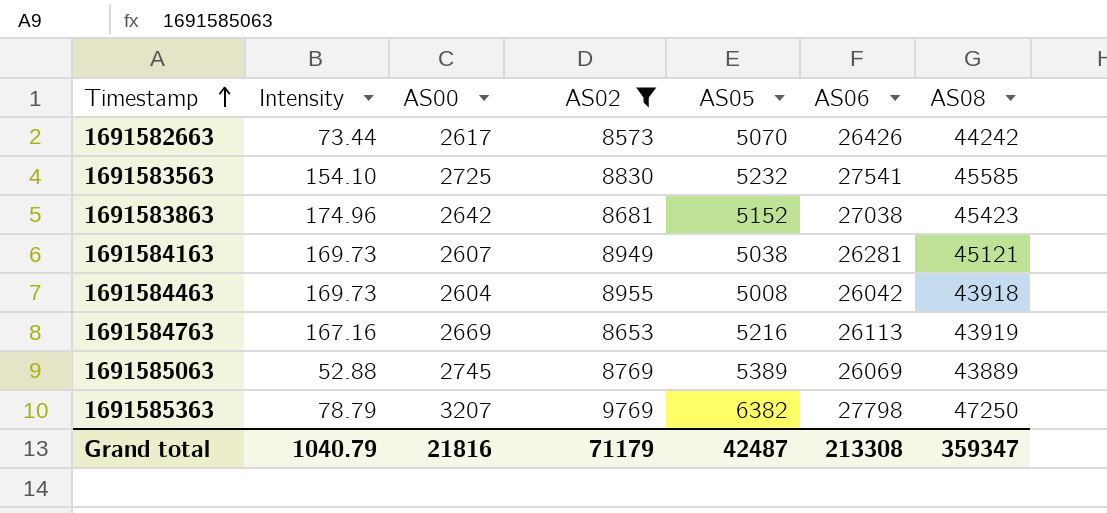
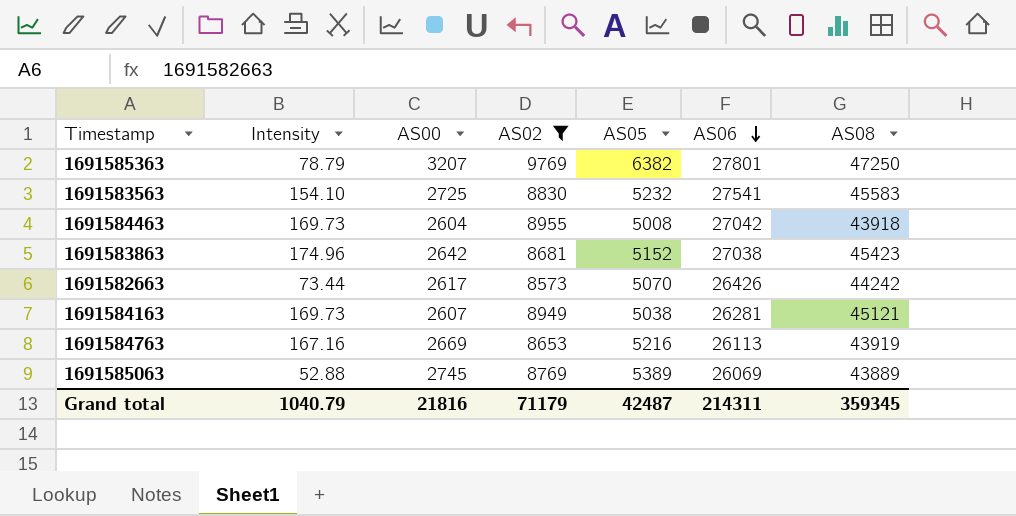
row order: Timestamp ascending -> AS06 descending
1691585363 | AS06: 27798 -> 27801
1691583563 | AS08: 45585 -> 45583
1691584463 | AS06: 26042 -> 27042
Grand total | AS06: 213308 -> 214311
Grand total | AS08: 359347 -> 359345

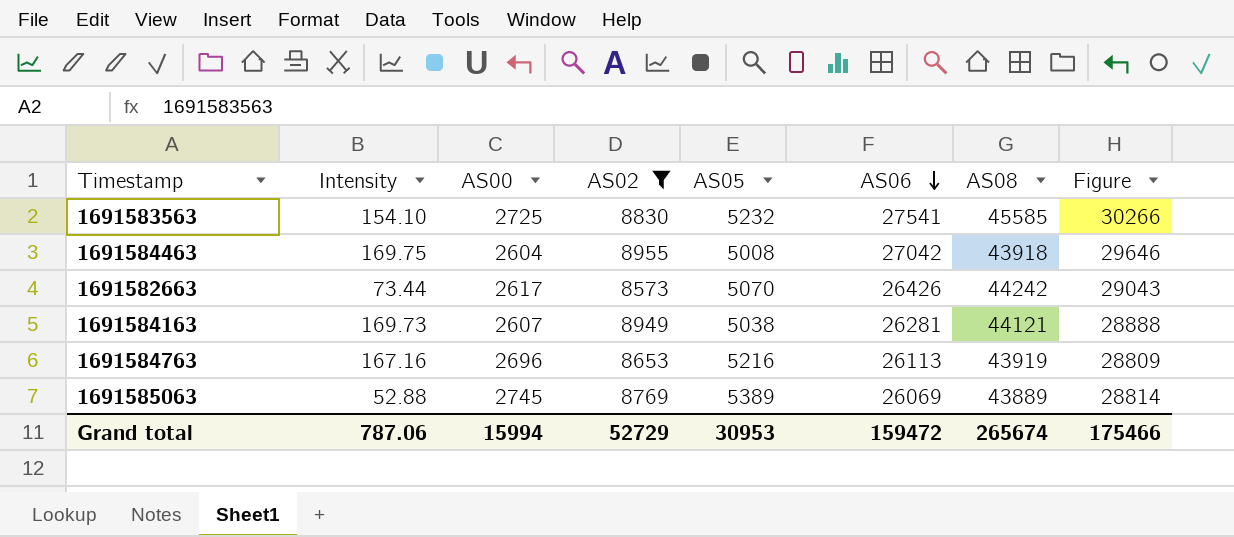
column Figure | formula: none -> [AS00] + [AS06]
row 1691585363: 78.79 | 3207 | 9769 | 6382 | 27801 | 47250 -> none
row 1691583863: 174.96 | 2642 | 8681 | 5152 | 27038 | 45423 -> none
1691583563 | AS08: 45583 -> 45585
1691584463 | Intensity: 169.73 -> 169.75
1691584163 | AS08: 45121 -> 44121
1691584763 | AS00: 2669 -> 2696
Grand total | Intensity: 1040.79 -> 787.06
Grand total | AS00: 21816 -> 15994
Grand total | AS02: 71179 -> 52729
Grand total | AS05: 42487 -> 30953
Grand total | AS06: 214311 -> 159472
Grand total | AS08: 359345 -> 265674

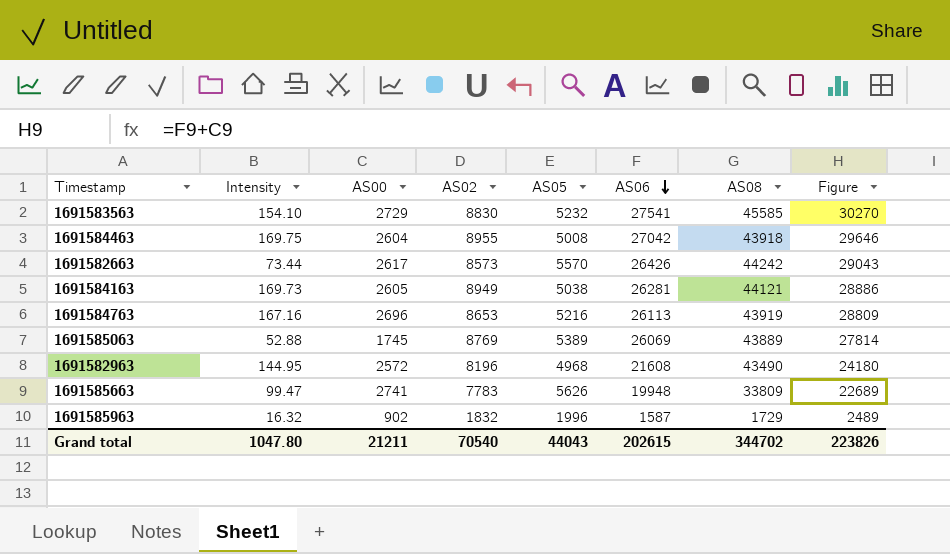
filter: AS02 >= 8573 -> none
1691583563 | AS00: 2725 -> 2729
1691583563 | Figure: 30266 -> 30270
1691582663 | AS05: 5070 -> 5570
1691584163 | AS00: 2607 -> 2605
1691584163 | Figure: 28888 -> 28886
1691585063 | AS00: 2745 -> 1745
1691585063 | Figure: 28814 -> 27814
Grand total | Intensity: 787.06 -> 1047.80
Grand total | AS00: 15994 -> 21211
Grand total | AS02: 52729 -> 70540
Grand total | AS05: 30953 -> 44043
Grand total | AS06: 159472 -> 202615
Grand total | AS08: 265674 -> 344702
Grand total | Figure: 175466 -> 223826

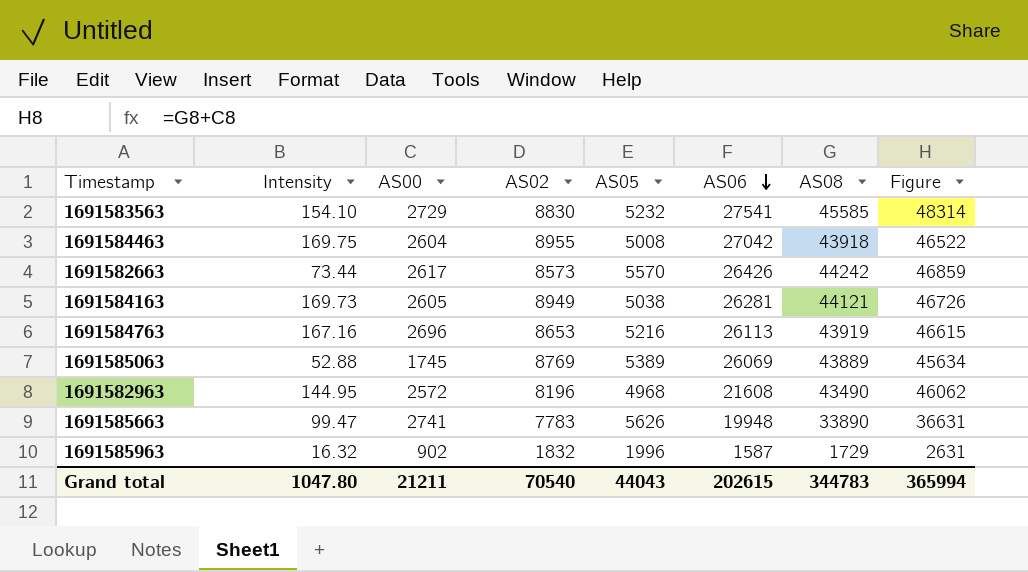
column Figure | formula: [AS00] + [AS06] -> [AS00] + [AS08]
1691585663 | AS08: 33809 -> 33890
Grand total | AS08: 344702 -> 344783
Grand total | Figure: 223826 -> 365994

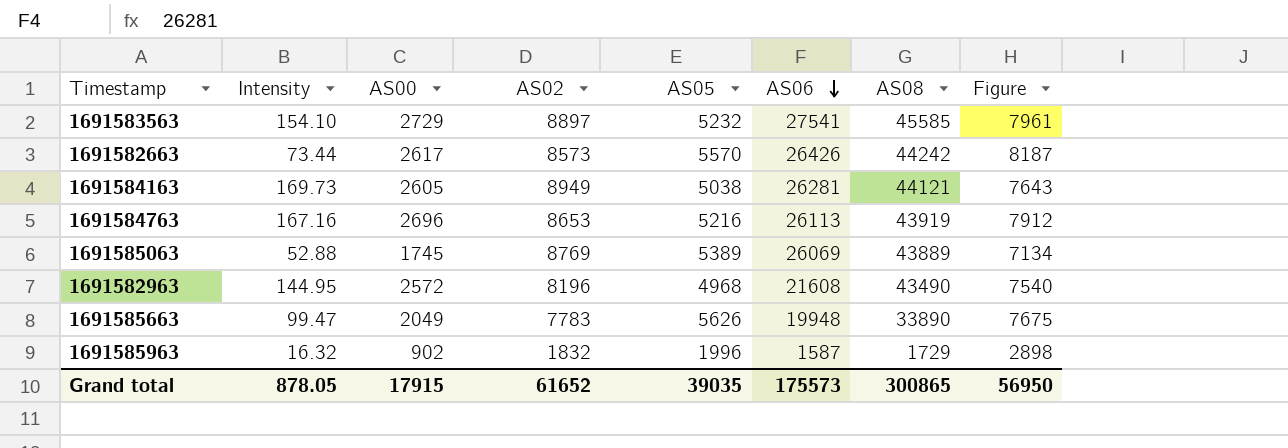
column Figure | formula: [AS00] + [AS08] -> [AS00] + [AS05]
row 1691584463: 169.75 | 2604 | 8955 | 5008 | 27042 | 43918 | 46522 -> none
1691583563 | AS02: 8830 -> 8897
1691585663 | AS00: 2741 -> 2049
Grand total | Intensity: 1047.80 -> 878.05
Grand total | AS00: 21211 -> 17915
Grand total | AS02: 70540 -> 61652
Grand total | AS05: 44043 -> 39035
Grand total | AS06: 202615 -> 175573
Grand total | AS08: 344783 -> 300865
Grand total | Figure: 365994 -> 56950

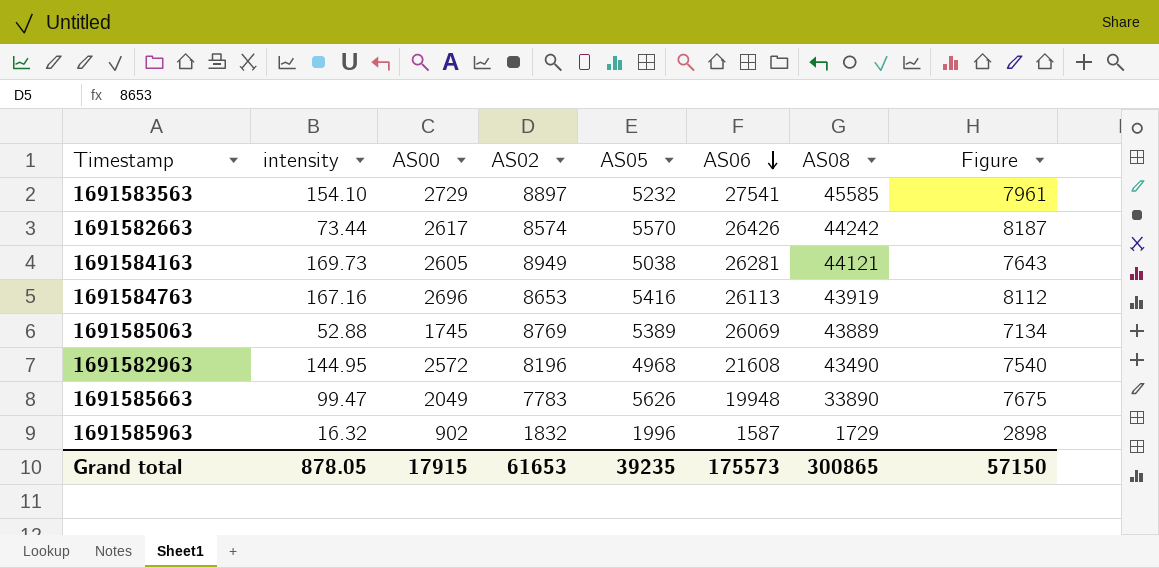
column name: Intensity -> intensity
1691582663 | AS02: 8573 -> 8574
1691584763 | AS05: 5216 -> 5416
1691584763 | Figure: 7912 -> 8112
Grand total | AS02: 61652 -> 61653
Grand total | AS05: 39035 -> 39235
Grand total | Figure: 56950 -> 57150

